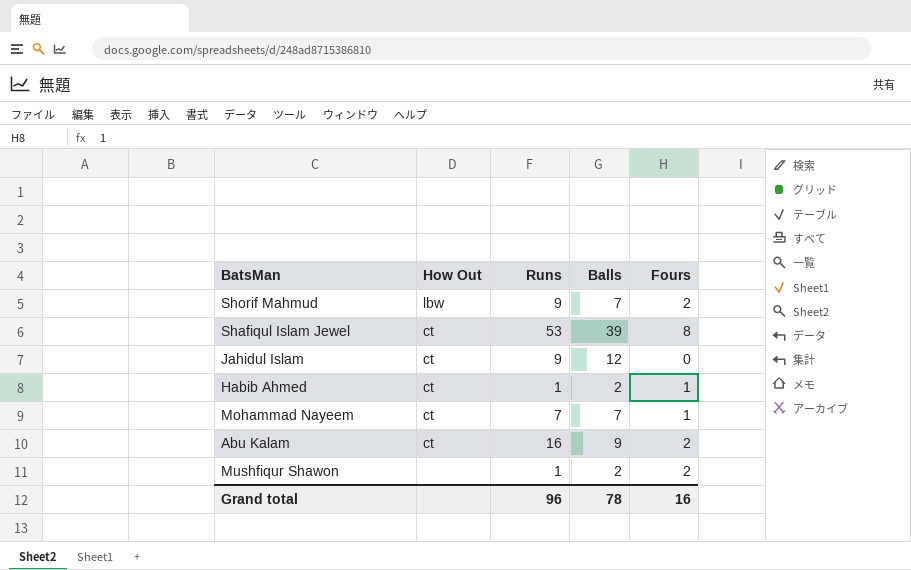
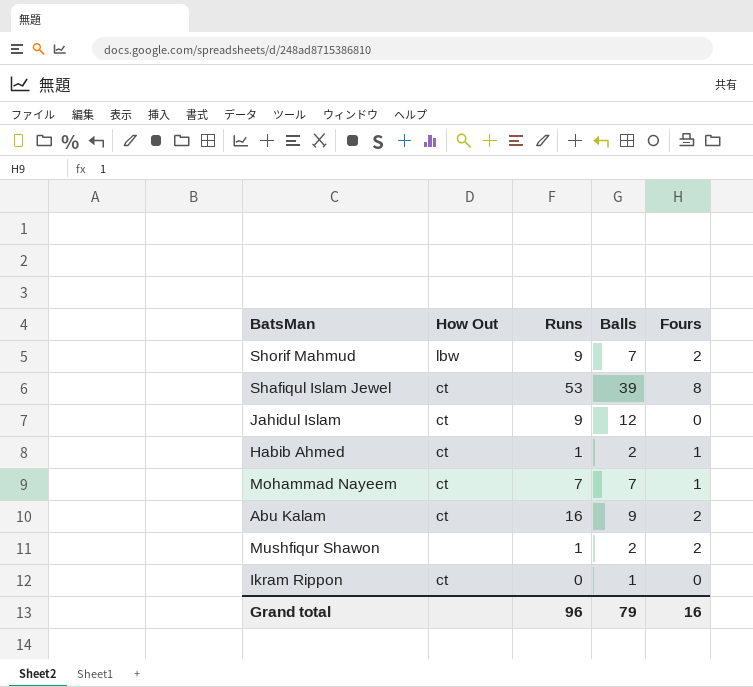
row Ikram Rippon: none -> ct | 0 | 1 | 0
Grand total | Balls: 78 -> 79

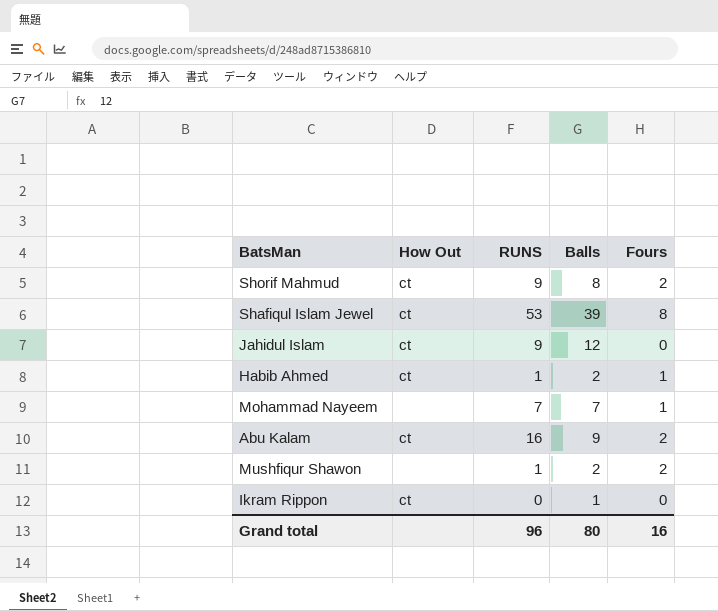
column name: Runs -> RUNS
Shorif Mahmud | How Out: lbw -> ct
Shorif Mahmud | Balls: 7 -> 8
Mohammad Nayeem | How Out: ct -> none
Grand total | Balls: 79 -> 80

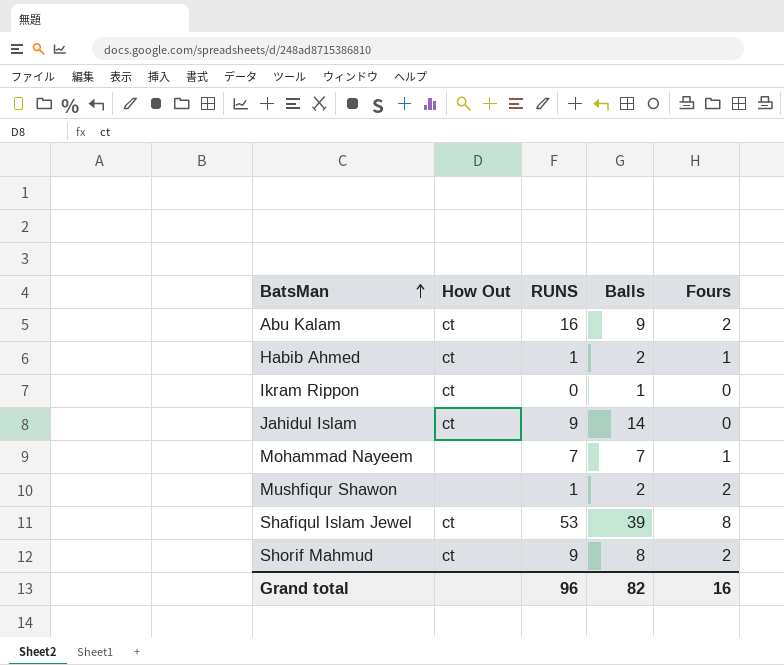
row order: none -> BatsMan ascending
Jahidul Islam | Balls: 12 -> 14
Grand total | Balls: 80 -> 82

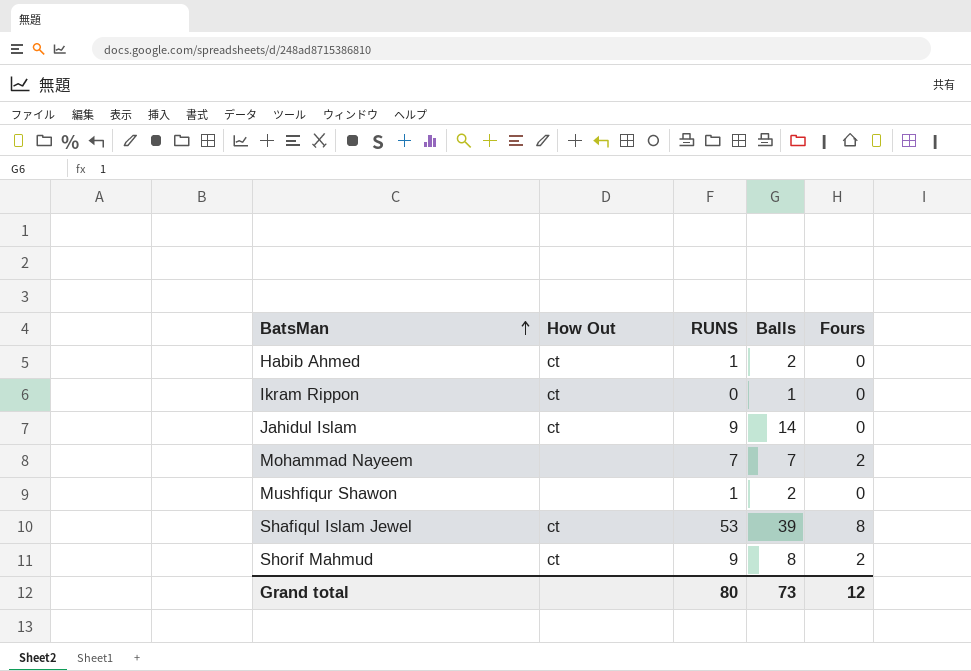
row Abu Kalam: ct | 16 | 9 | 2 -> none
Habib Ahmed | Fours: 1 -> 0
Mohammad Nayeem | Fours: 1 -> 2
Mushfiqur Shawon | Fours: 2 -> 0
Grand total | RUNS: 96 -> 80
Grand total | Balls: 82 -> 73
Grand total | Fours: 16 -> 12

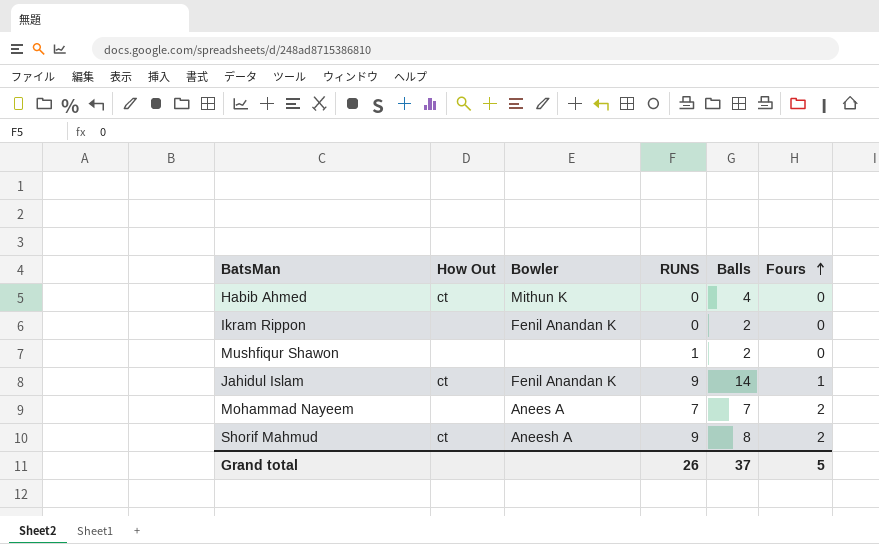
row order: BatsMan ascending -> Fours ascending
column Bowler | position: none -> 3
row Shafiqul Islam Jewel: ct | 53 | 39 | 8 -> none
Habib Ahmed | RUNS: 1 -> 0
Habib Ahmed | Balls: 2 -> 4
Ikram Rippon | How Out: ct -> none
Ikram Rippon | Balls: 1 -> 2
Jahidul Islam | Fours: 0 -> 1
Grand total | RUNS: 80 -> 26
Grand total | Balls: 73 -> 37
Grand total | Fours: 12 -> 5

